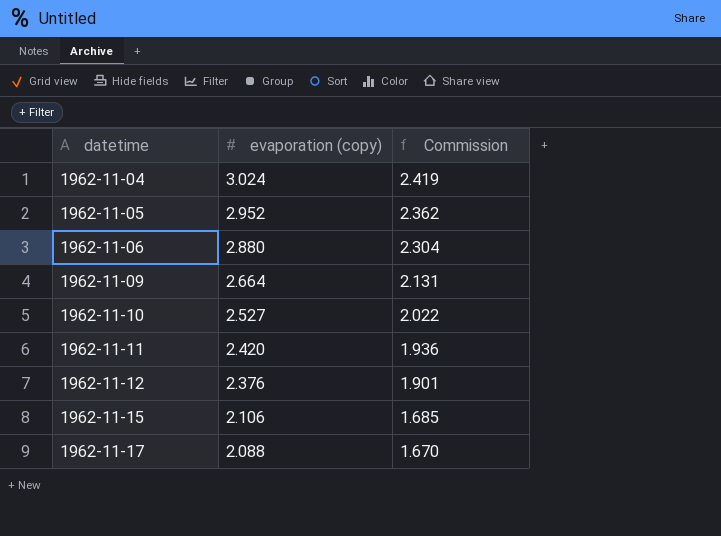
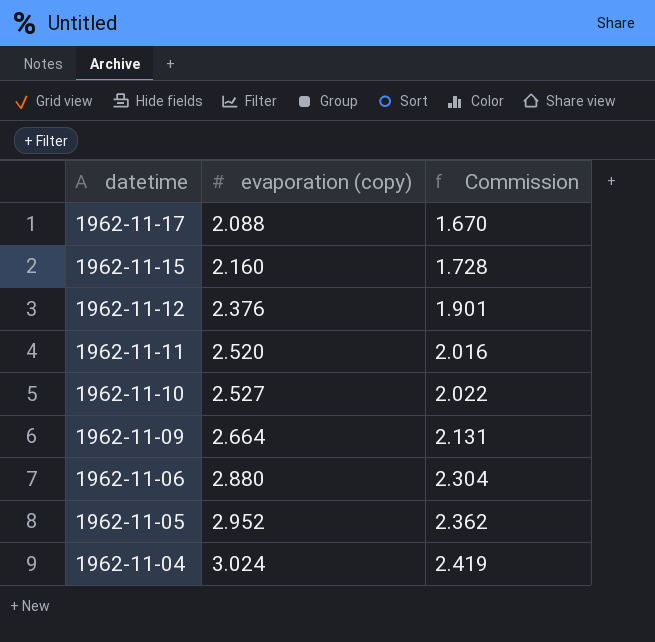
row order: datetime ascending -> datetime descending
1962-11-15 | evaporation (copy): 2.106 -> 2.160
1962-11-15 | Commission: 1.685 -> 1.728
1962-11-11 | evaporation (copy): 2.420 -> 2.520
1962-11-11 | Commission: 1.936 -> 2.016

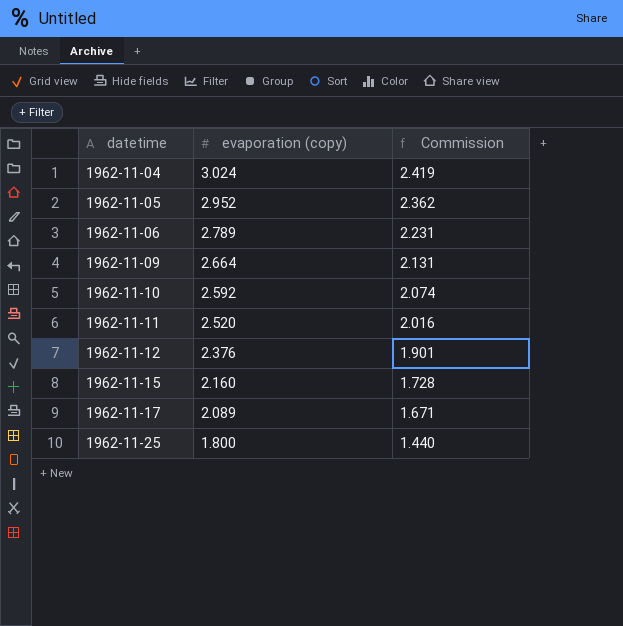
row order: datetime descending -> datetime ascending
1962-11-06 | evaporation (copy): 2.880 -> 2.789
1962-11-06 | Commission: 2.304 -> 2.231
1962-11-10 | evaporation (copy): 2.527 -> 2.592
1962-11-10 | Commission: 2.022 -> 2.074
1962-11-17 | evaporation (copy): 2.088 -> 2.089
1962-11-17 | Commission: 1.670 -> 1.671
row 1962-11-25: none -> 1.800 | 1.440

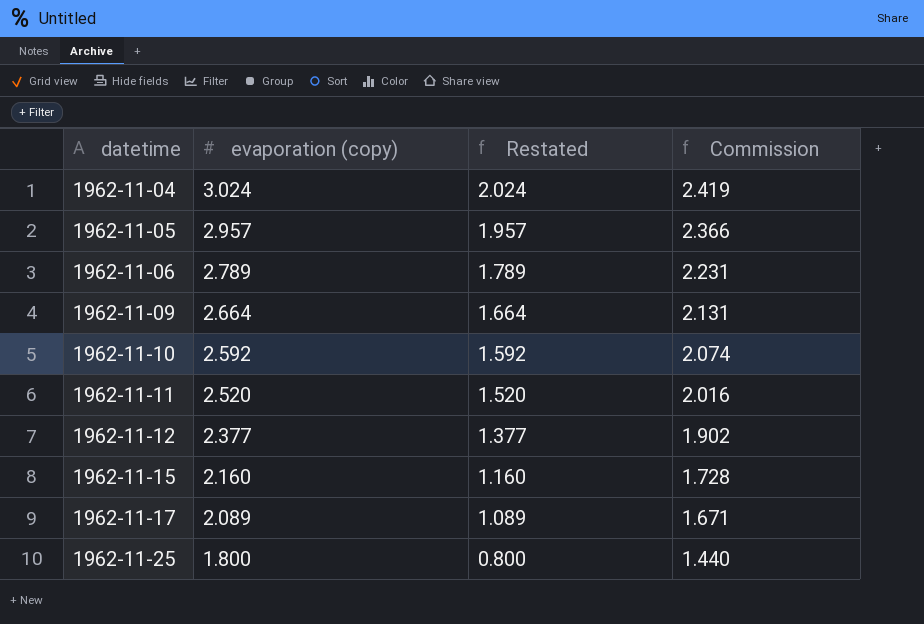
column Restated | formula: none -> [evaporation (copy)] - 1
1962-11-05 | evaporation (copy): 2.952 -> 2.957
1962-11-05 | Commission: 2.362 -> 2.366
1962-11-12 | evaporation (copy): 2.376 -> 2.377
1962-11-12 | Commission: 1.901 -> 1.902

